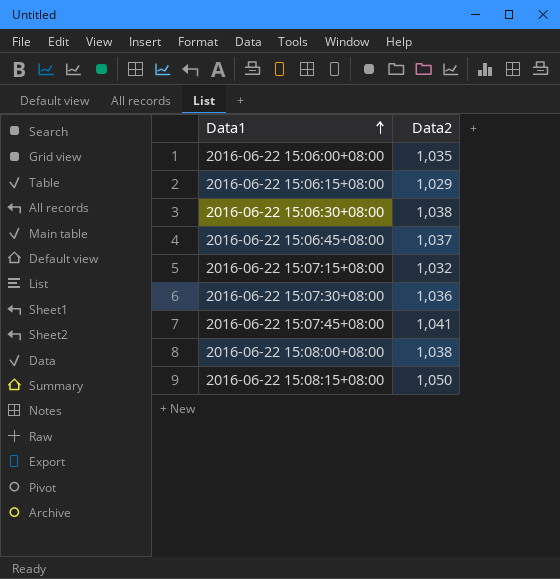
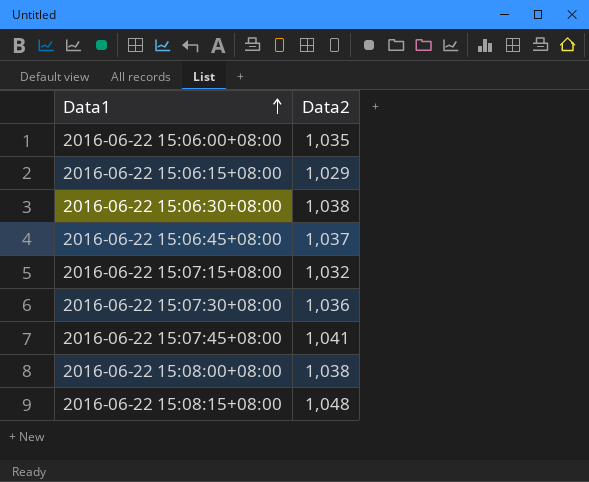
2016-06-22 15:08:15+08:00 | Data2: 1,050 -> 1,048

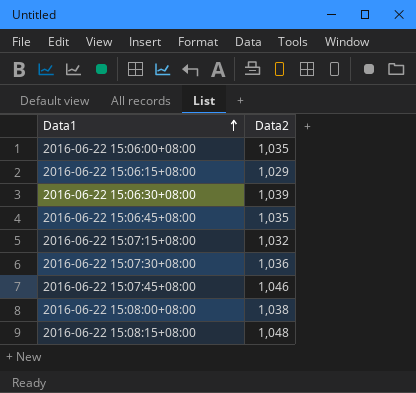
2016-06-22 15:06:30+08:00 | Data2: 1,038 -> 1,039
2016-06-22 15:06:45+08:00 | Data2: 1,037 -> 1,035
2016-06-22 15:07:45+08:00 | Data2: 1,041 -> 1,046

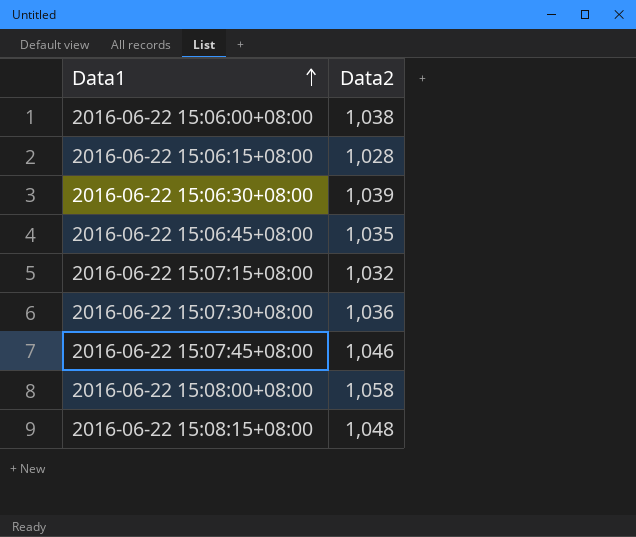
2016-06-22 15:06:00+08:00 | Data2: 1,035 -> 1,038
2016-06-22 15:06:15+08:00 | Data2: 1,029 -> 1,028
2016-06-22 15:08:00+08:00 | Data2: 1,038 -> 1,058

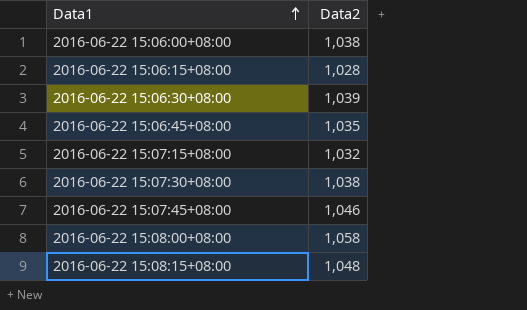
2016-06-22 15:07:30+08:00 | Data2: 1,036 -> 1,038

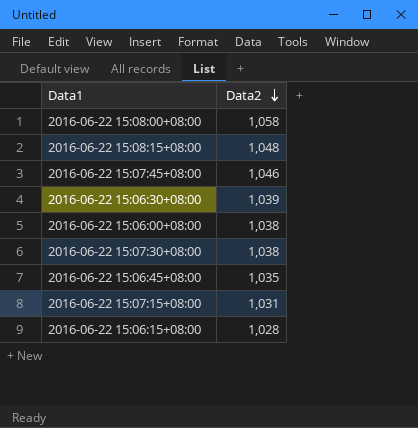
row order: Data1 ascending -> Data2 descending
2016-06-22 15:07:15+08:00 | Data2: 1,032 -> 1,031

